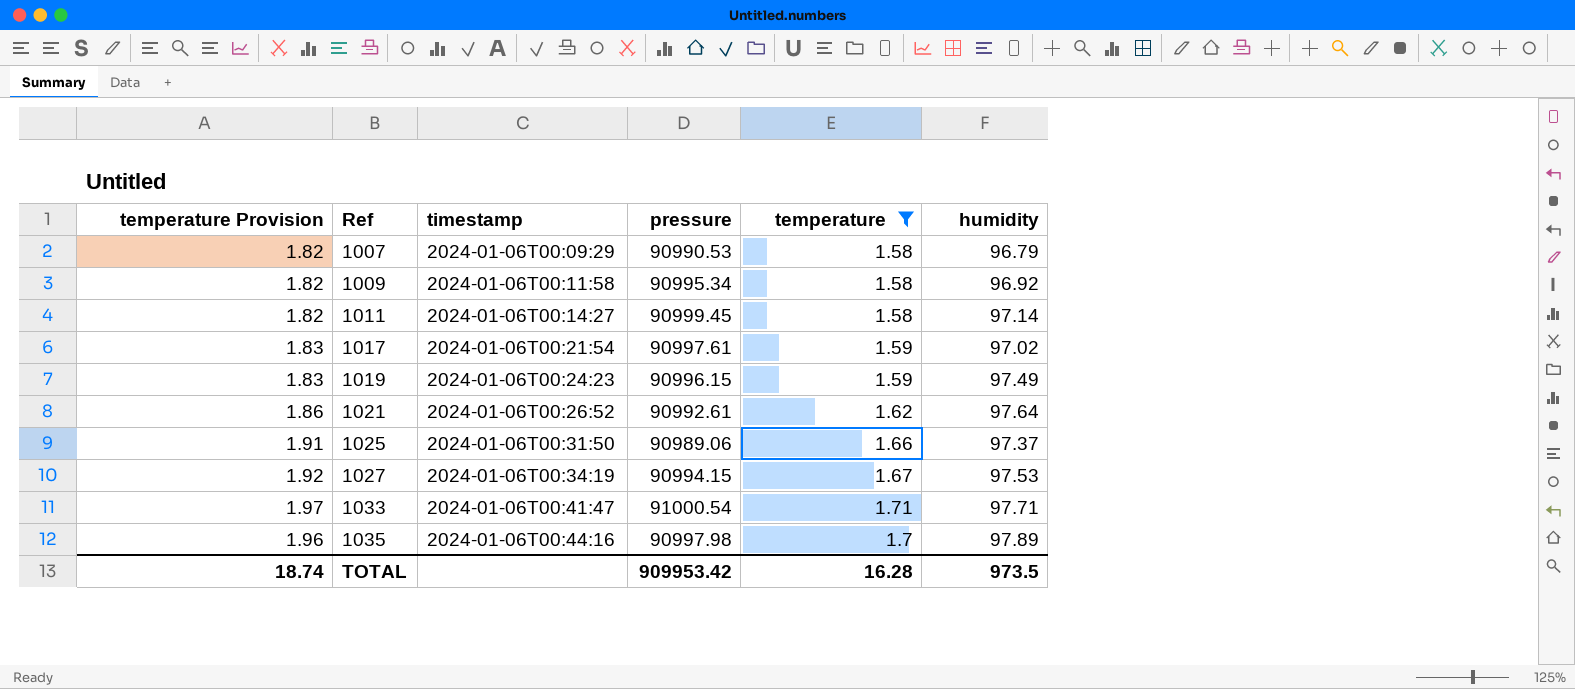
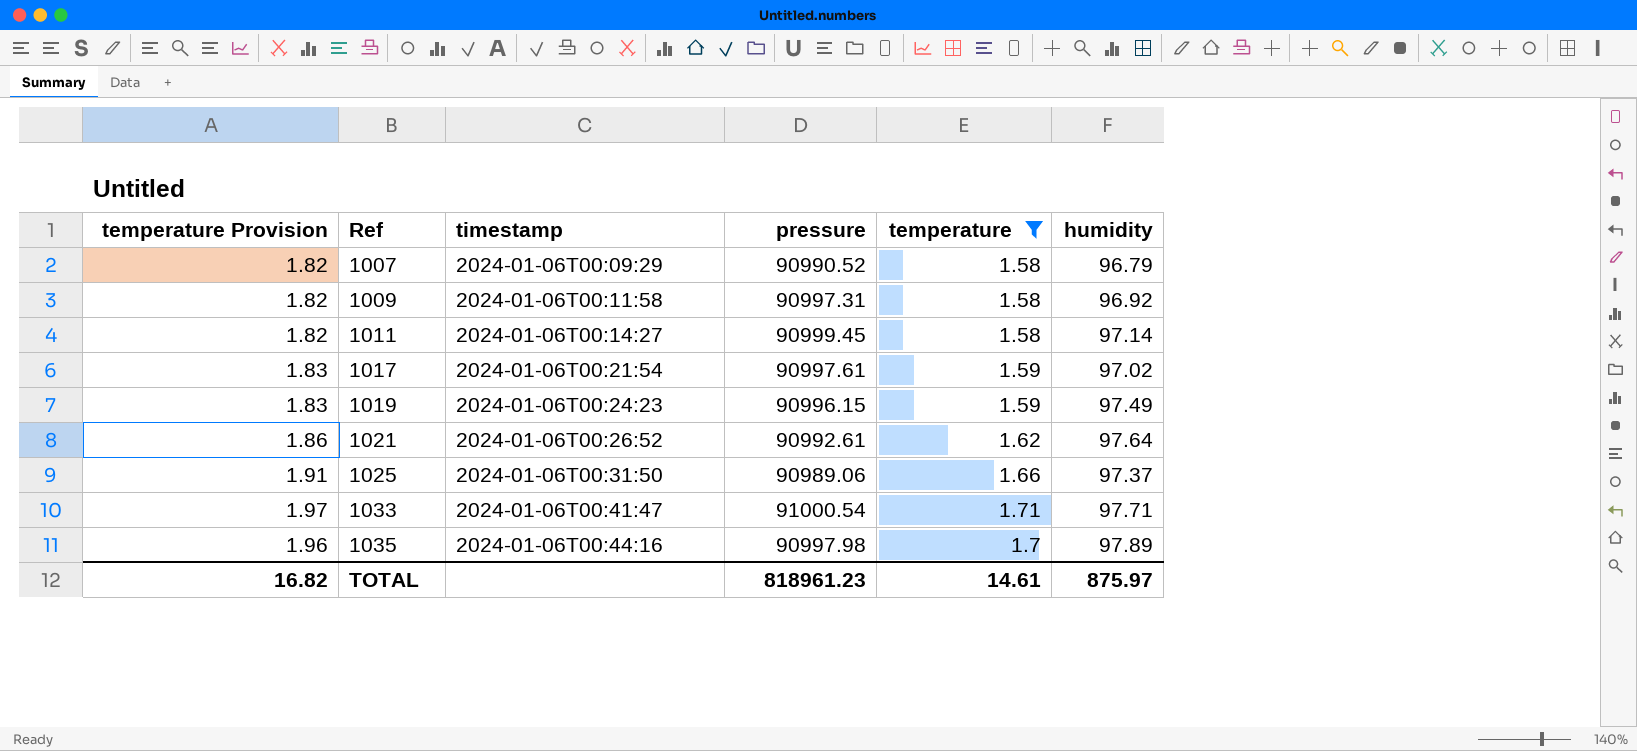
row 1027: 1.92 | 2024-01-06T00:34:19 | 90994.15 | 1.67 | 97.53 -> none
1007 | pressure: 90990.53 -> 90990.52
1009 | pressure: 90995.34 -> 90997.31
TOTAL | temperature Provision: 18.74 -> 16.82
TOTAL | pressure: 909953.42 -> 818961.23
TOTAL | temperature: 16.28 -> 14.61
TOTAL | humidity: 973.5 -> 875.97

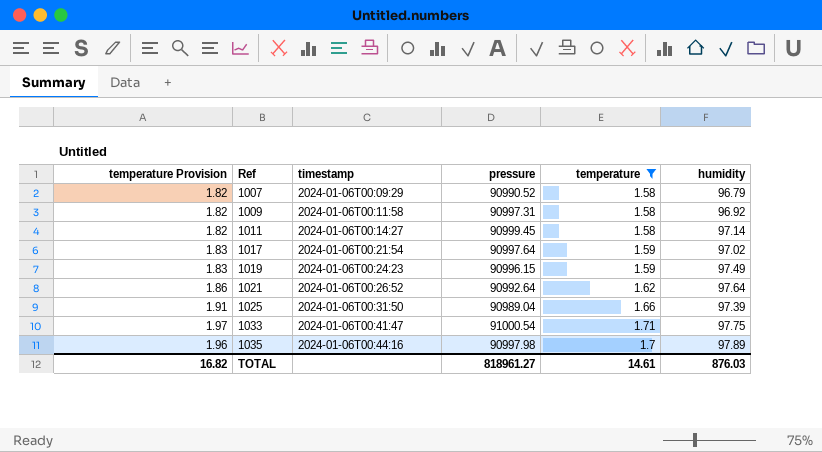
1017 | pressure: 90997.61 -> 90997.64
1021 | pressure: 90992.61 -> 90992.64
1025 | pressure: 90989.06 -> 90989.04
1025 | humidity: 97.37 -> 97.39
1033 | humidity: 97.71 -> 97.75
TOTAL | pressure: 818961.23 -> 818961.27
TOTAL | humidity: 875.97 -> 876.03

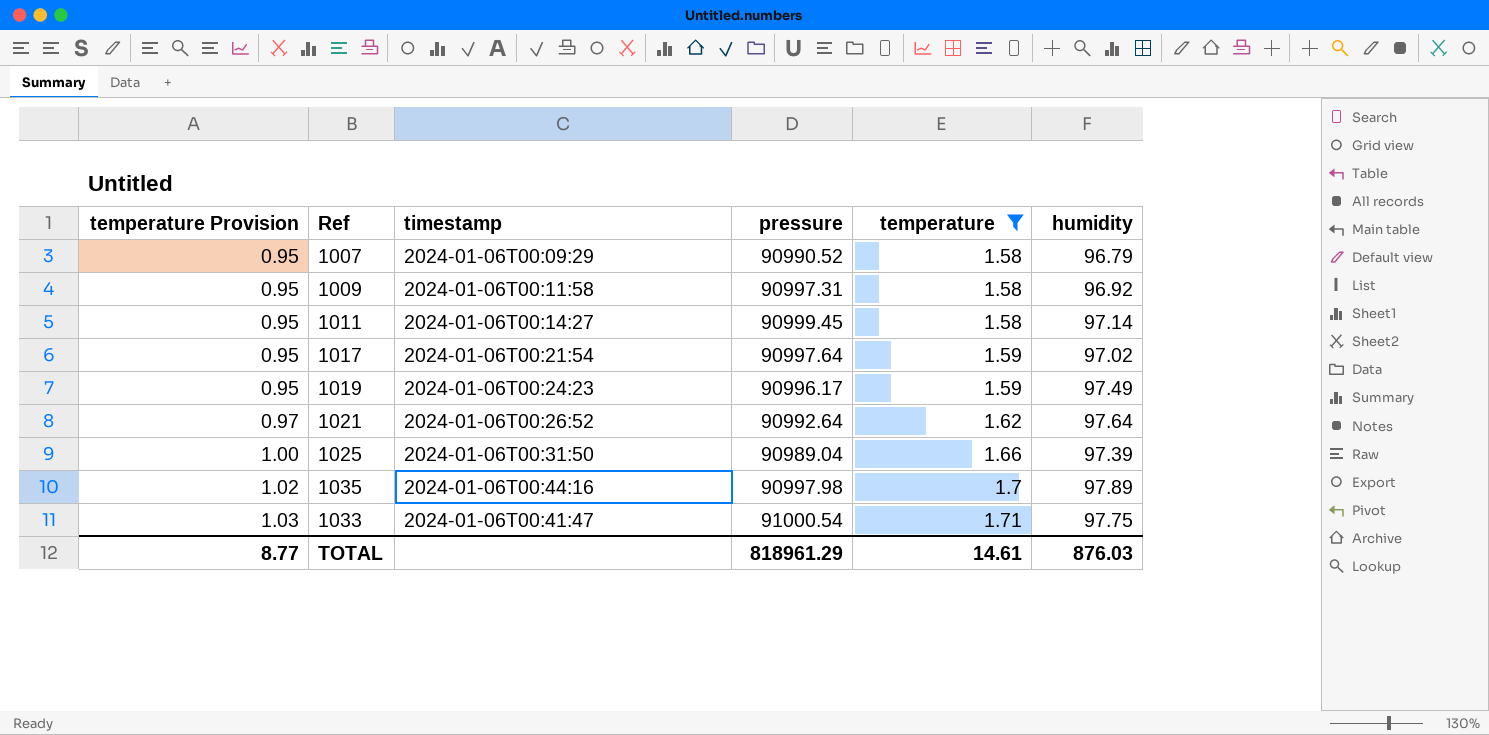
row order: Ref ascending -> temperature Provision ascending
column temperature Provision | formula: [temperature] * 1.15 -> [temperature] * 0.6
1019 | pressure: 90996.15 -> 90996.17
TOTAL | temperature Provision: 16.82 -> 8.77
TOTAL | pressure: 818961.27 -> 818961.29

